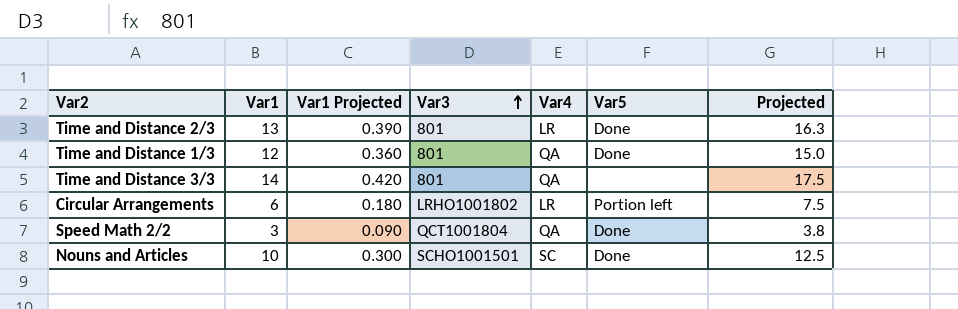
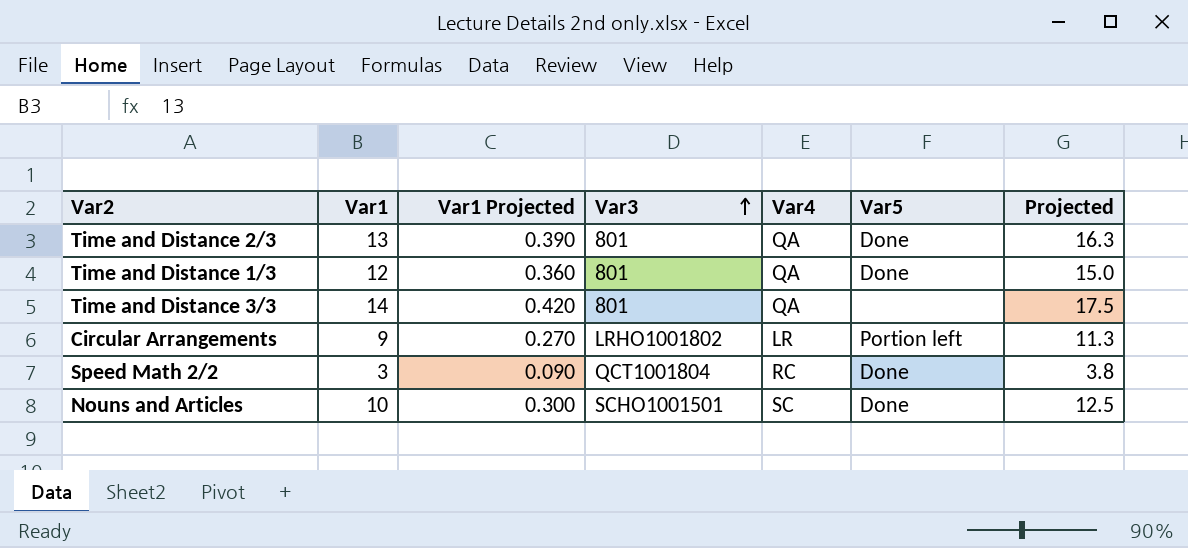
Time and Distance 2/3 | Var4: LR -> QA
Circular Arrangements | Var1: 6 -> 9
Circular Arrangements | Var1 Projected: 0.180 -> 0.270
Circular Arrangements | Projected: 7.5 -> 11.3
Speed Math 2/2 | Var4: QA -> RC

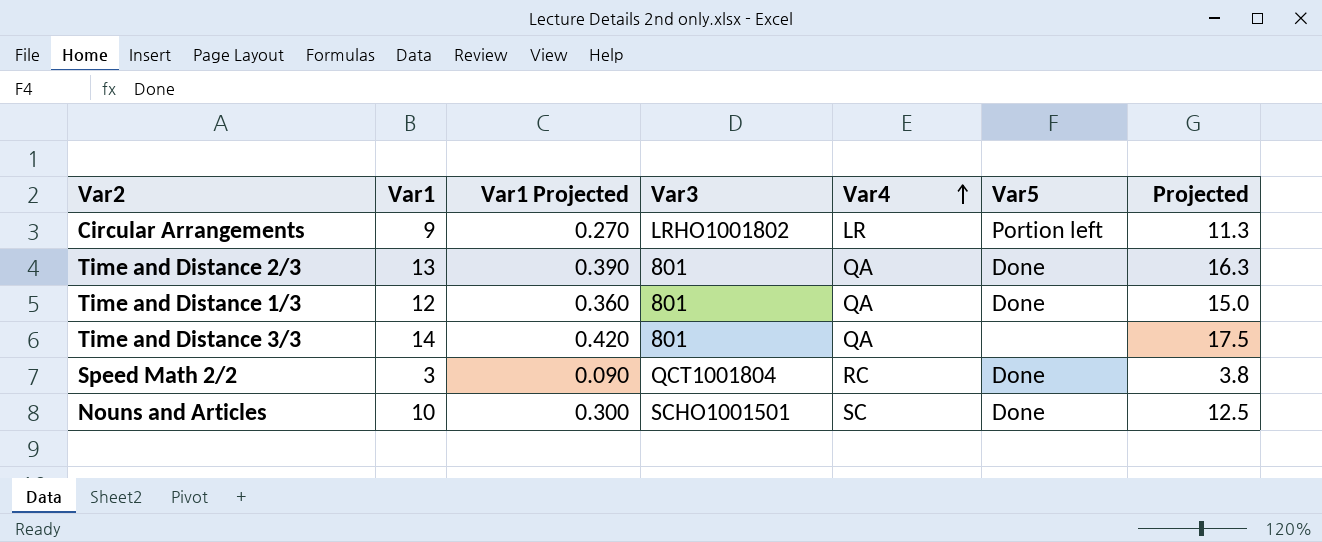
row order: Var3 ascending -> Var4 ascending

